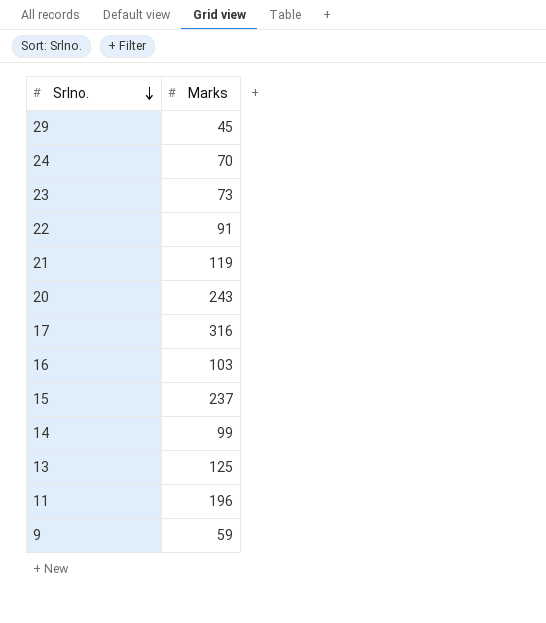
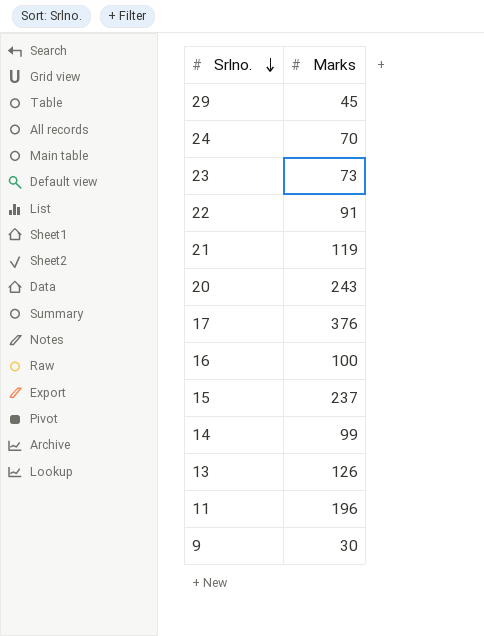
17 | Marks: 316 -> 376
16 | Marks: 103 -> 100
13 | Marks: 125 -> 126
9 | Marks: 59 -> 30

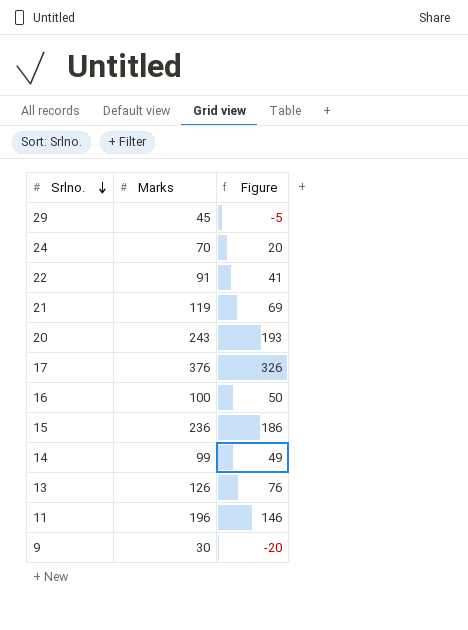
column Figure | formula: none -> [Marks] - 50
row 23: 73 -> none
15 | Marks: 237 -> 236

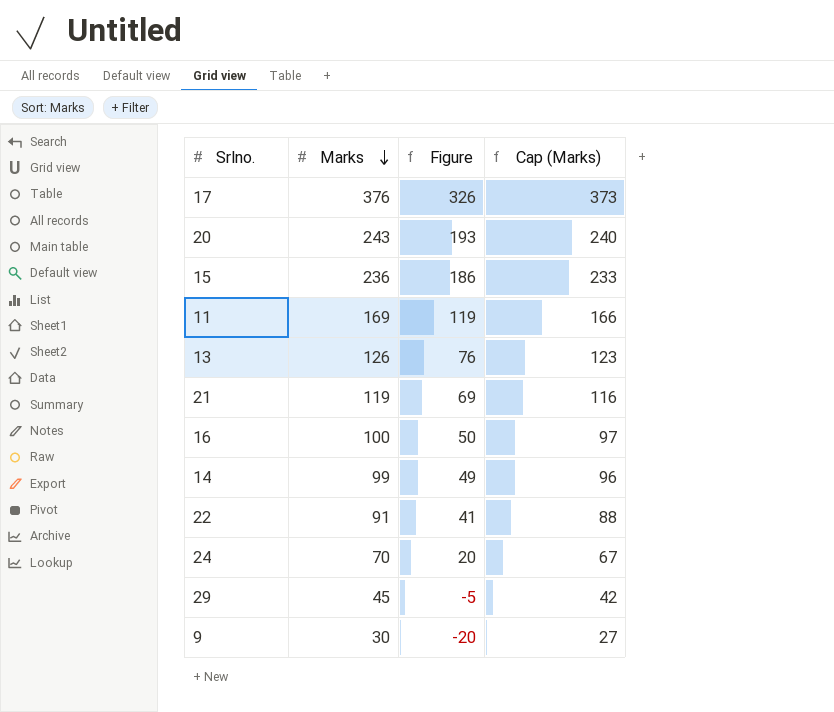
row order: Srlno. descending -> Marks descending
column Cap (Marks) | formula: none -> [Marks] - 3
11 | Marks: 196 -> 169
11 | Figure: 146 -> 119

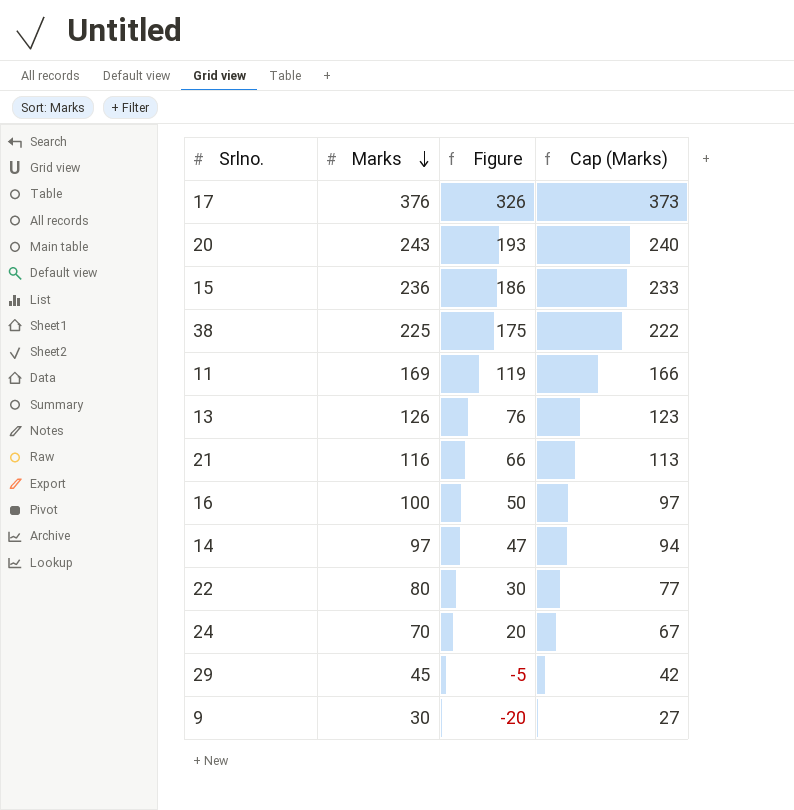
row 38: none -> 225 | 175 | 222
21 | Marks: 119 -> 116
21 | Figure: 69 -> 66
21 | Cap (Marks): 116 -> 113
14 | Marks: 99 -> 97
14 | Figure: 49 -> 47
14 | Cap (Marks): 96 -> 94
22 | Marks: 91 -> 80
22 | Figure: 41 -> 30
22 | Cap (Marks): 88 -> 77

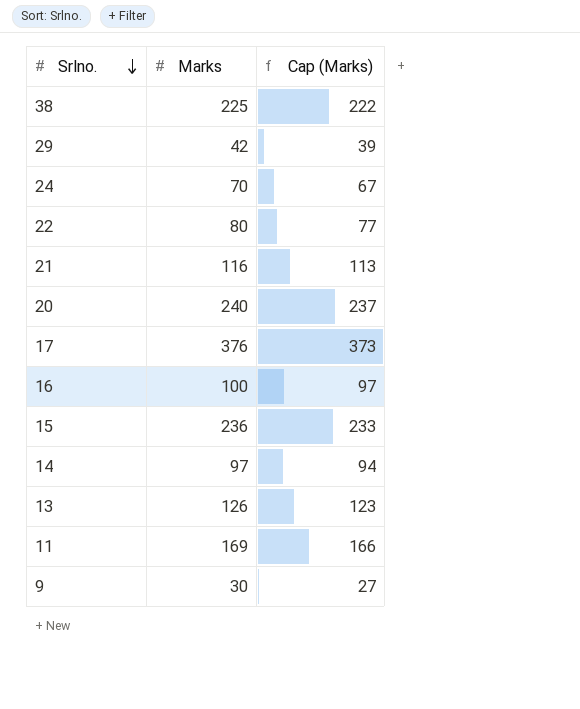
row order: Marks descending -> Srlno. descending
column Figure | formula: [Marks] - 50 -> none
29 | Marks: 45 -> 42
29 | Cap (Marks): 42 -> 39
20 | Marks: 243 -> 240
20 | Cap (Marks): 240 -> 237

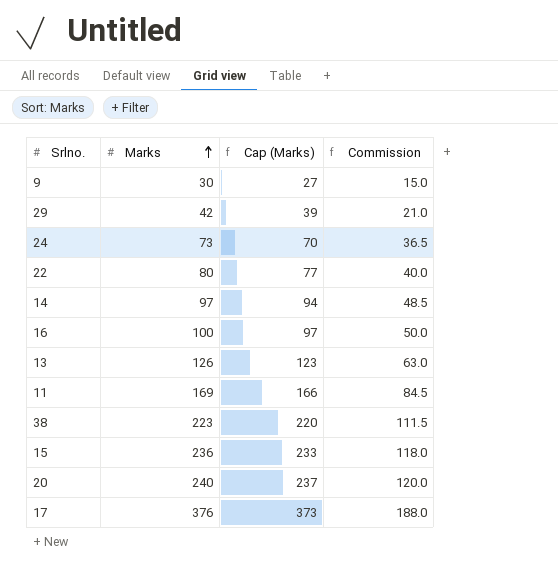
row order: Srlno. descending -> Marks ascending
column Commission | formula: none -> [Marks] * 0.5
row 21: 116 | 113 -> none
24 | Marks: 70 -> 73
24 | Cap (Marks): 67 -> 70
38 | Marks: 225 -> 223
38 | Cap (Marks): 222 -> 220

